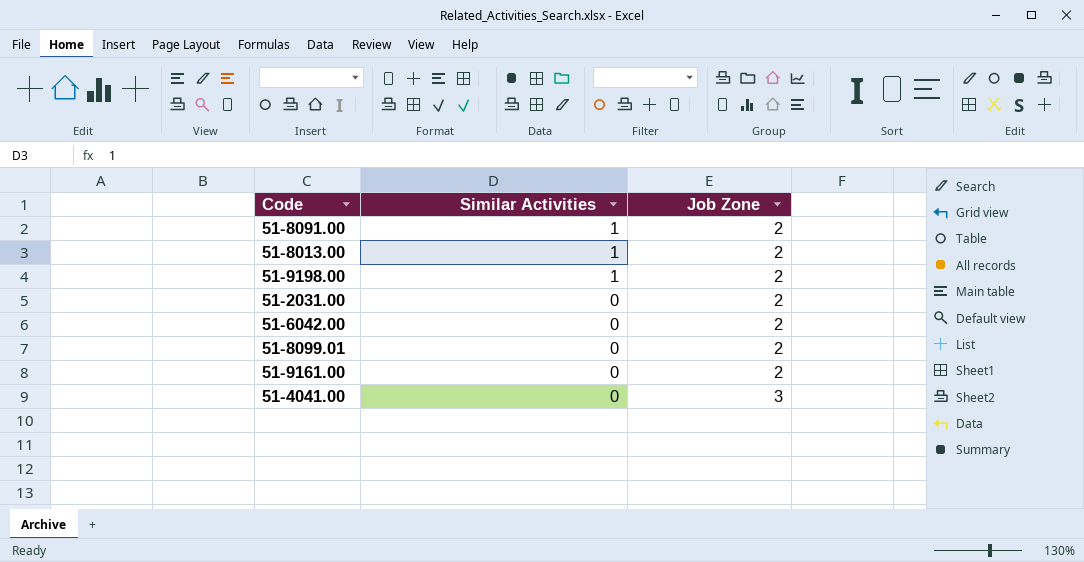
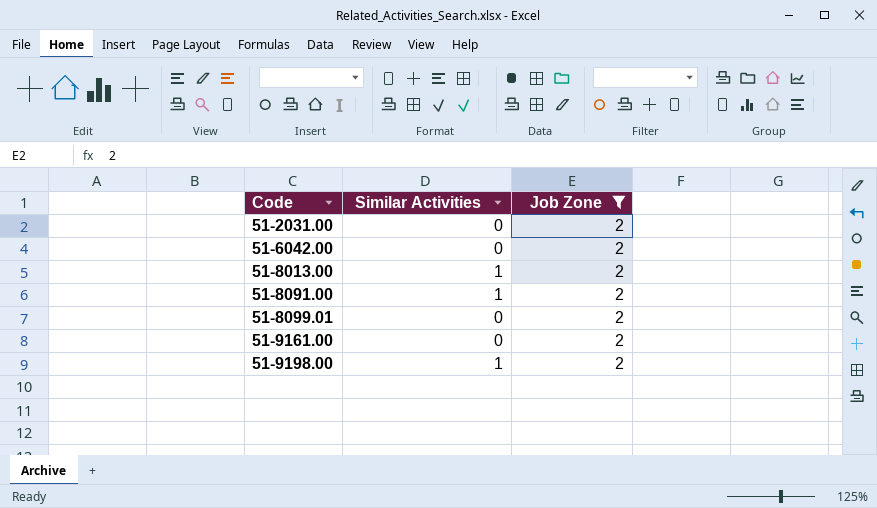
filter: none -> Job Zone = 2
row order: Similar Activities descending -> Code ascending

